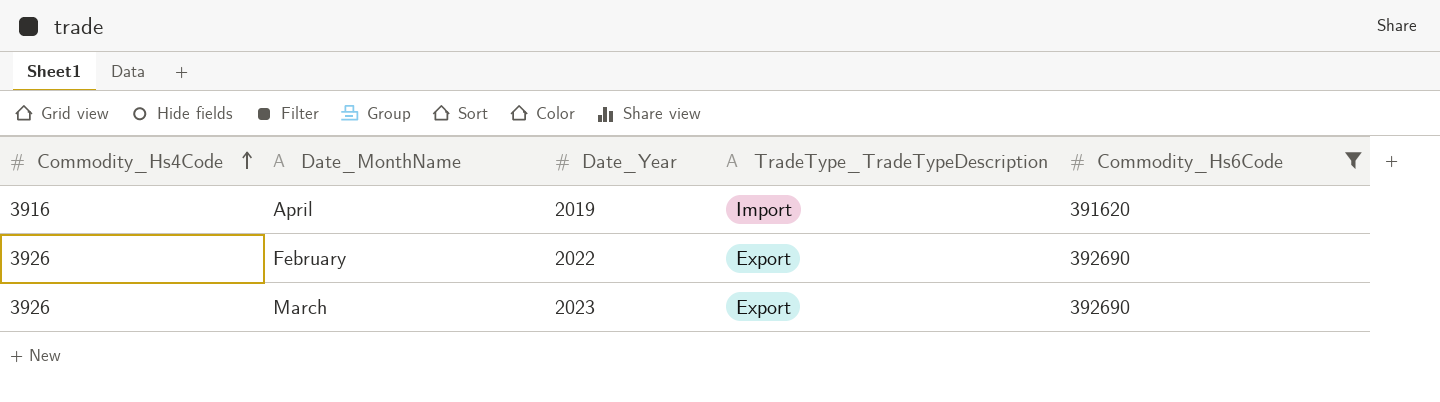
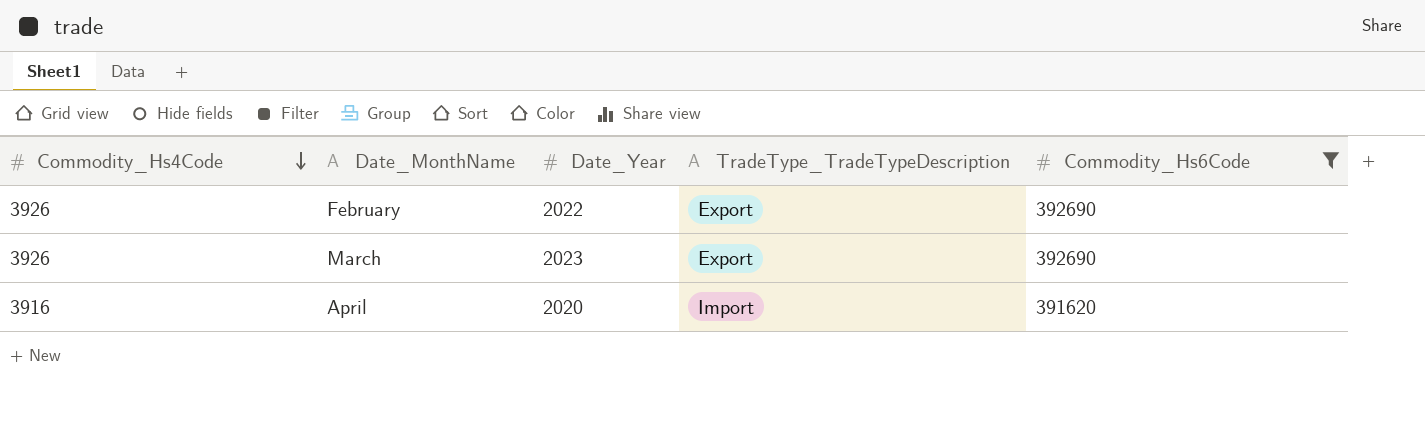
row order: Commodity_Hs4Code ascending -> Commodity_Hs4Code descending
April | Date_Year: 2019 -> 2020

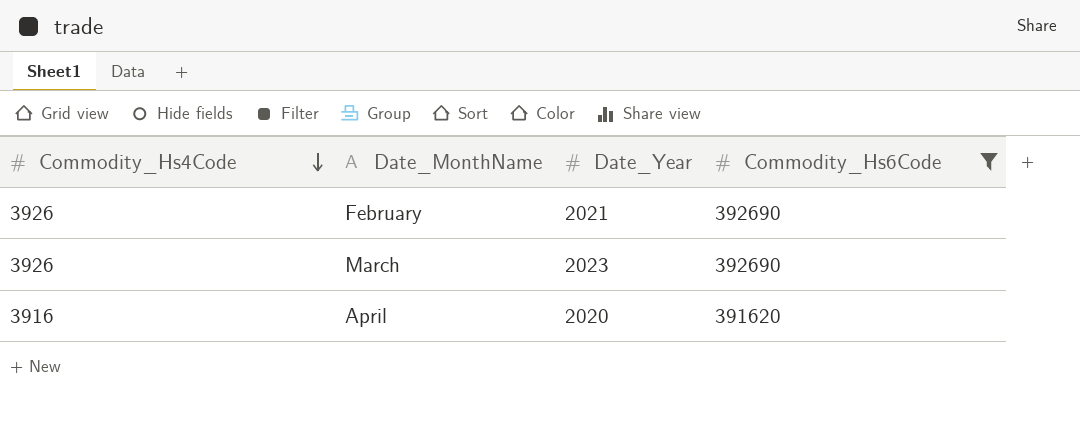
column TradeType_TradeTypeDescription | position: 4 -> none
February | Date_Year: 2022 -> 2021

